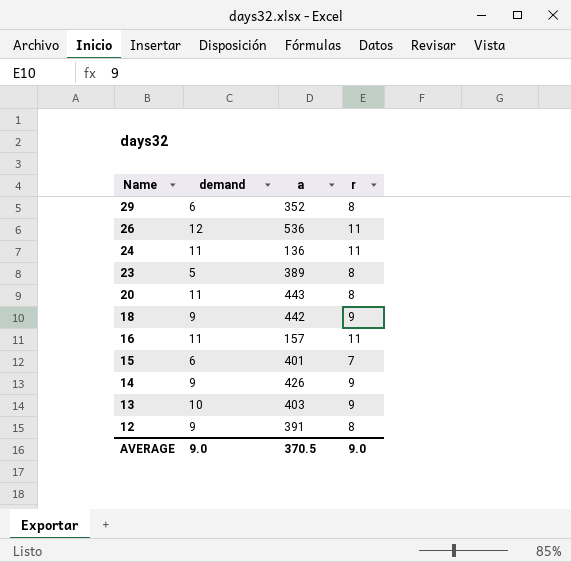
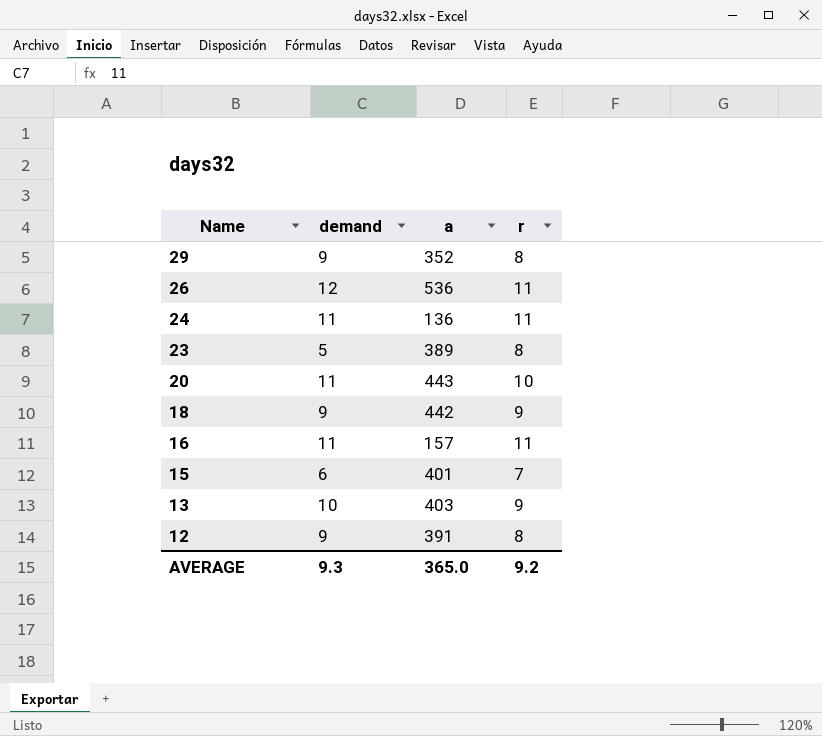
row 14: 9 | 426 | 9 -> none
29 | demand: 6 -> 9
20 | r: 8 -> 10
AVERAGE | demand: 9.0 -> 9.3
AVERAGE | a: 370.5 -> 365.0
AVERAGE | r: 9.0 -> 9.2

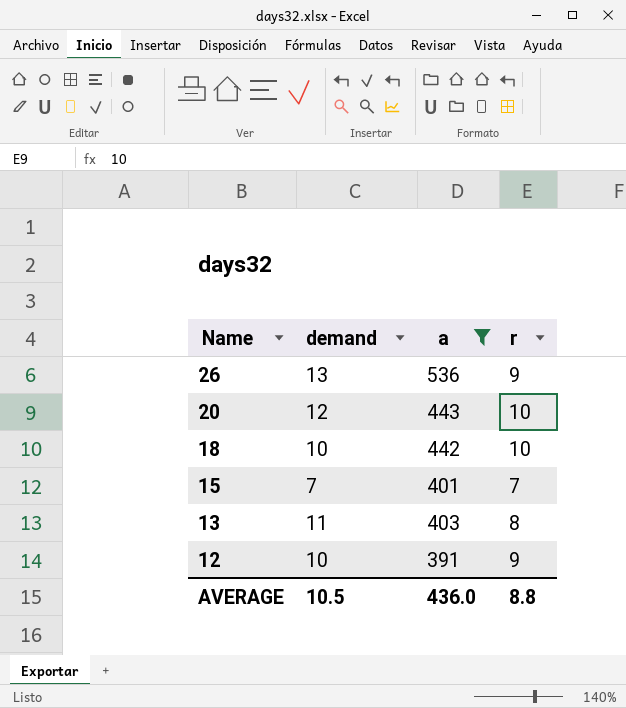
filter: none -> a >= 391
26 | demand: 12 -> 13
26 | r: 11 -> 9
20 | demand: 11 -> 12
18 | demand: 9 -> 10
18 | r: 9 -> 10
15 | demand: 6 -> 7
13 | demand: 10 -> 11
13 | r: 9 -> 8
12 | demand: 9 -> 10
12 | r: 8 -> 9
AVERAGE | demand: 9.3 -> 10.5
AVERAGE | a: 365.0 -> 436.0
AVERAGE | r: 9.2 -> 8.8

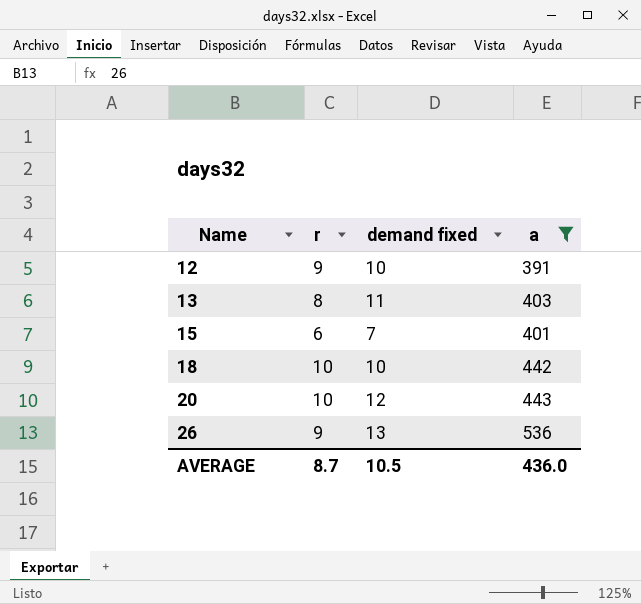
row order: Name descending -> Name ascending
column r | position: 4 -> 2
column name: demand -> demand fixed
15 | r: 7 -> 6
AVERAGE | r: 8.8 -> 8.7

